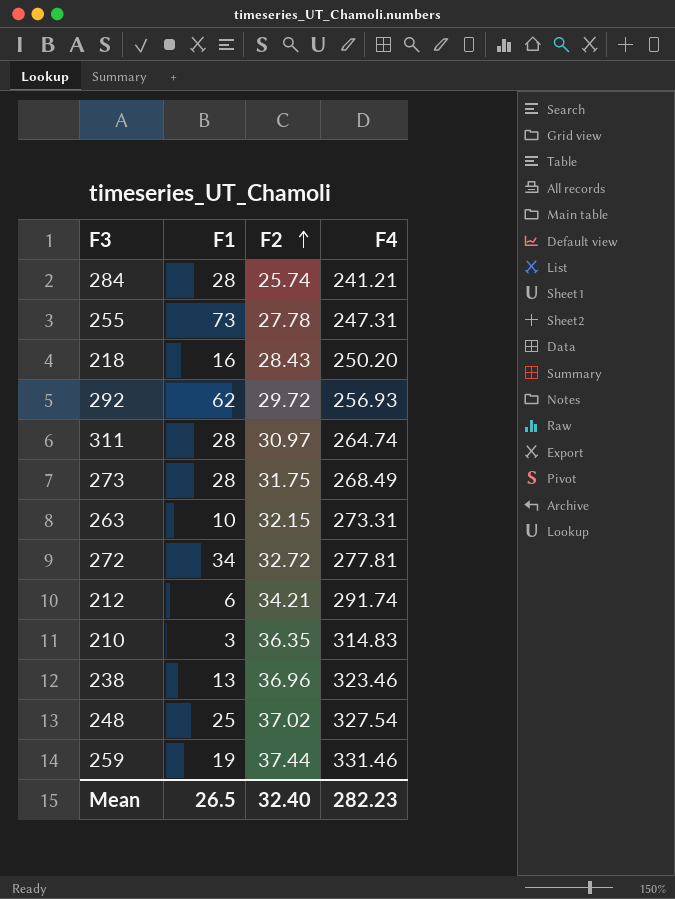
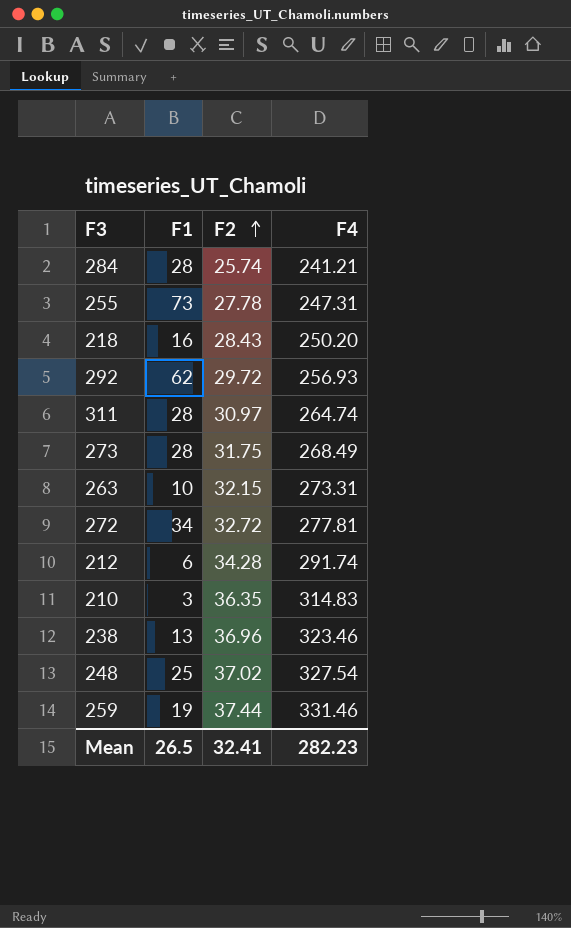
212 | F2: 34.21 -> 34.28
Mean | F2: 32.40 -> 32.41

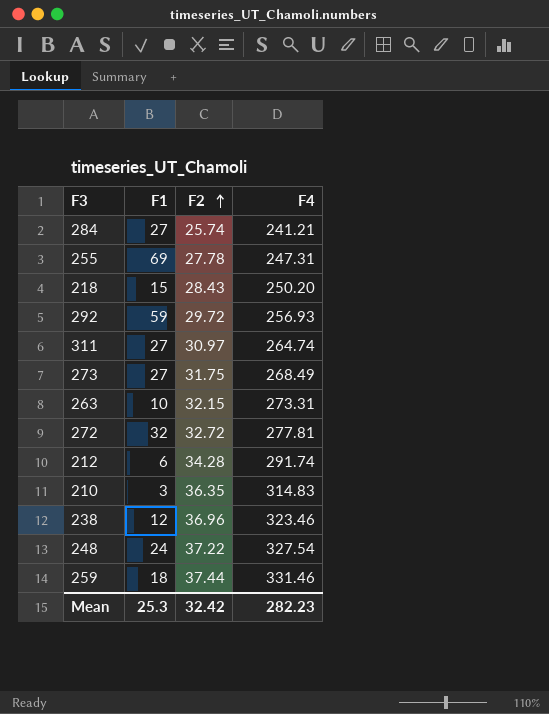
284 | F1: 28 -> 27
255 | F1: 73 -> 69
218 | F1: 16 -> 15
292 | F1: 62 -> 59
311 | F1: 28 -> 27
273 | F1: 28 -> 27
272 | F1: 34 -> 32
238 | F1: 13 -> 12
248 | F1: 25 -> 24
248 | F2: 37.02 -> 37.22
259 | F1: 19 -> 18
Mean | F1: 26.5 -> 25.3
Mean | F2: 32.41 -> 32.42

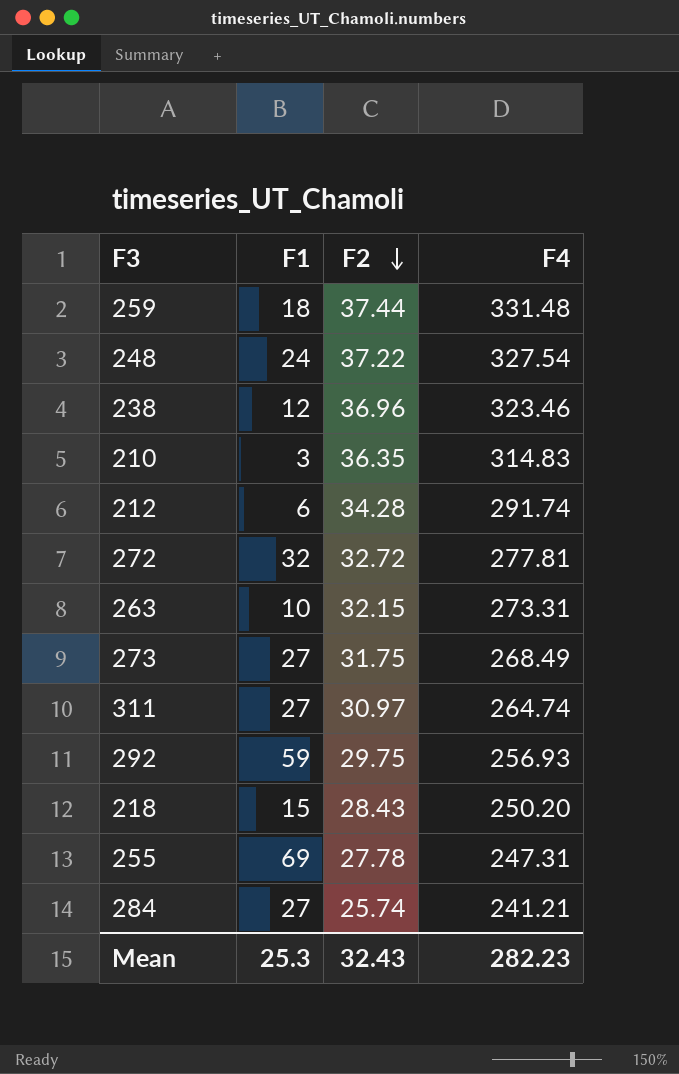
row order: F2 ascending -> F2 descending
259 | F4: 331.46 -> 331.48
292 | F2: 29.72 -> 29.75
Mean | F2: 32.42 -> 32.43

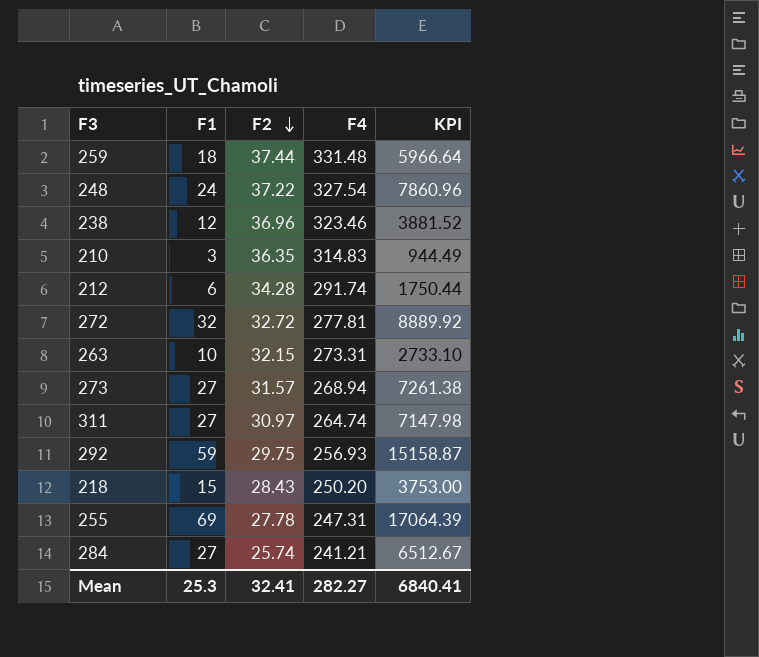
column KPI | formula: none -> [F1] * [F4]
273 | F2: 31.75 -> 31.57
273 | F4: 268.49 -> 268.94
Mean | F2: 32.43 -> 32.41
Mean | F4: 282.23 -> 282.27

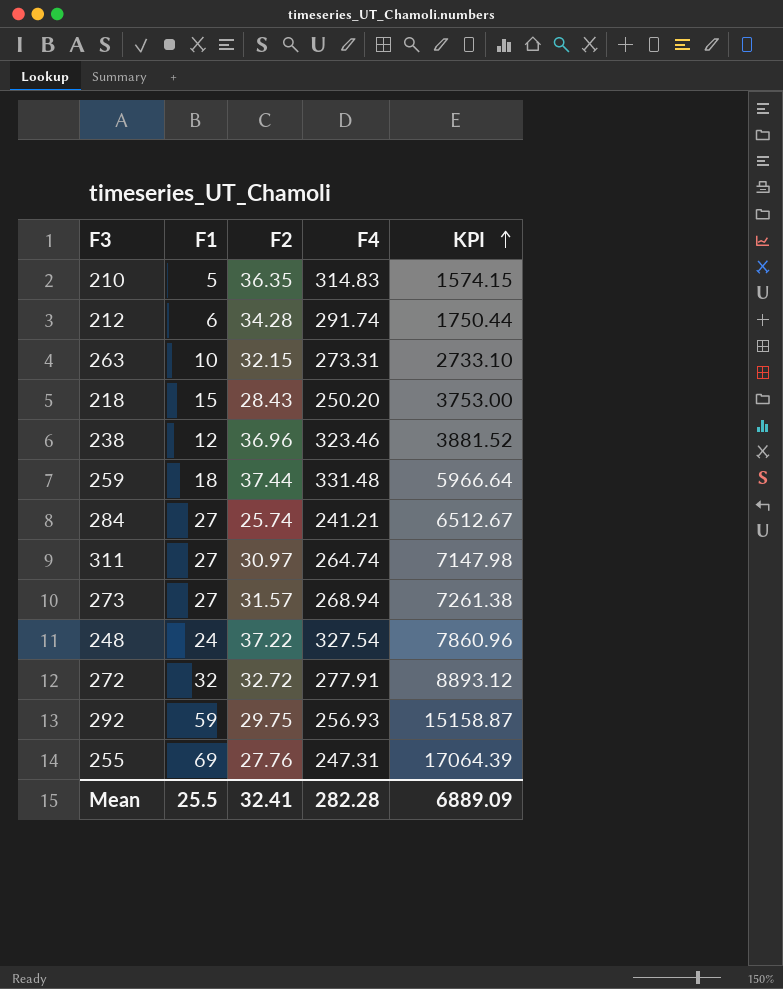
row order: F2 descending -> KPI ascending
210 | F1: 3 -> 5
210 | KPI: 944.49 -> 1574.15
272 | F4: 277.81 -> 277.91
272 | KPI: 8889.92 -> 8893.12
255 | F2: 27.78 -> 27.76
Mean | F1: 25.3 -> 25.5
Mean | F4: 282.27 -> 282.28
Mean | KPI: 6840.41 -> 6889.09

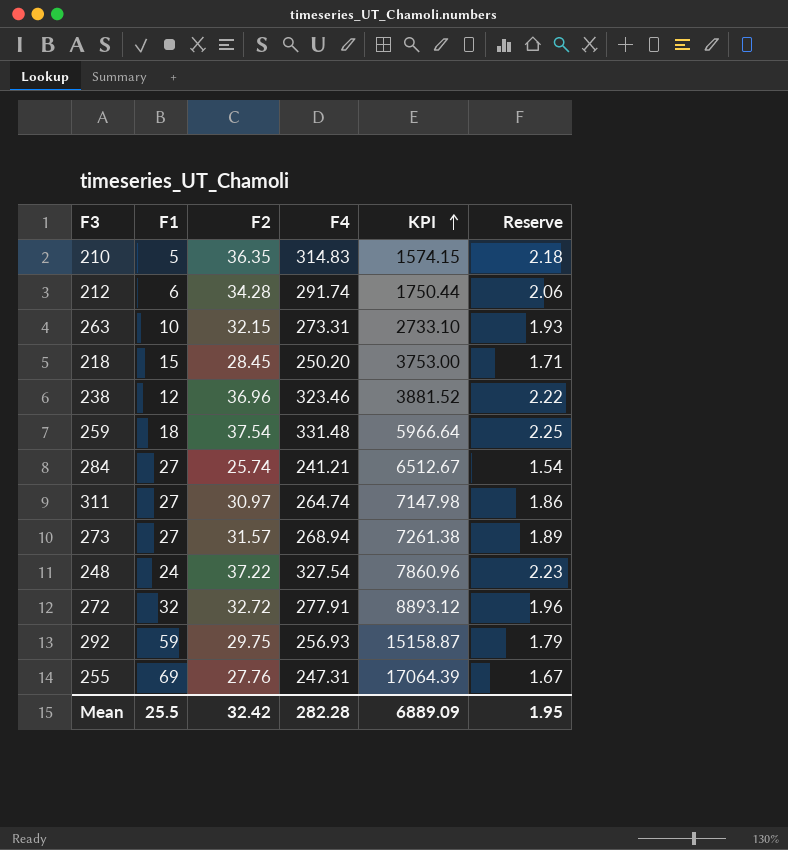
column Reserve | formula: none -> [F2] * 0.06
218 | F2: 28.43 -> 28.45
259 | F2: 37.44 -> 37.54
Mean | F2: 32.41 -> 32.42

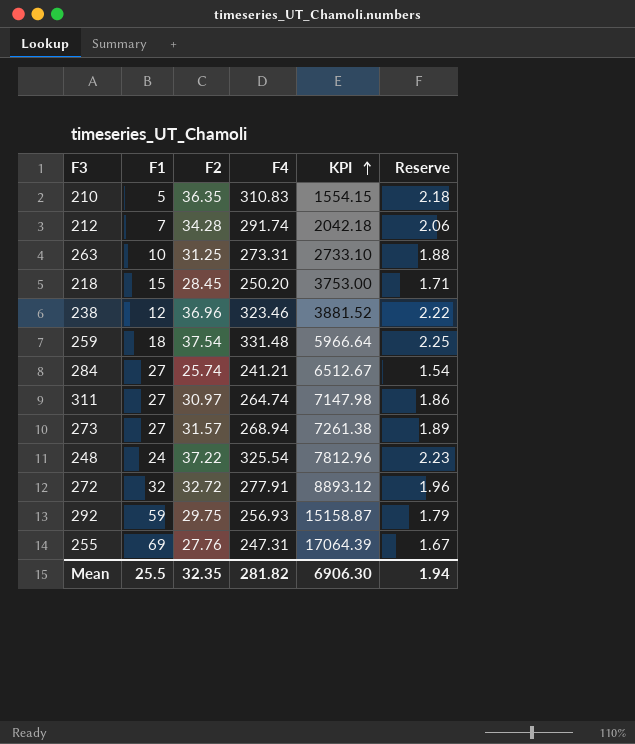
210 | F4: 314.83 -> 310.83
210 | KPI: 1574.15 -> 1554.15
212 | F1: 6 -> 7
212 | KPI: 1750.44 -> 2042.18
263 | F2: 32.15 -> 31.25
263 | Reserve: 1.93 -> 1.88
248 | F4: 327.54 -> 325.54
248 | KPI: 7860.96 -> 7812.96
Mean | F2: 32.42 -> 32.35
Mean | F4: 282.28 -> 281.82
Mean | KPI: 6889.09 -> 6906.30
Mean | Reserve: 1.95 -> 1.94

